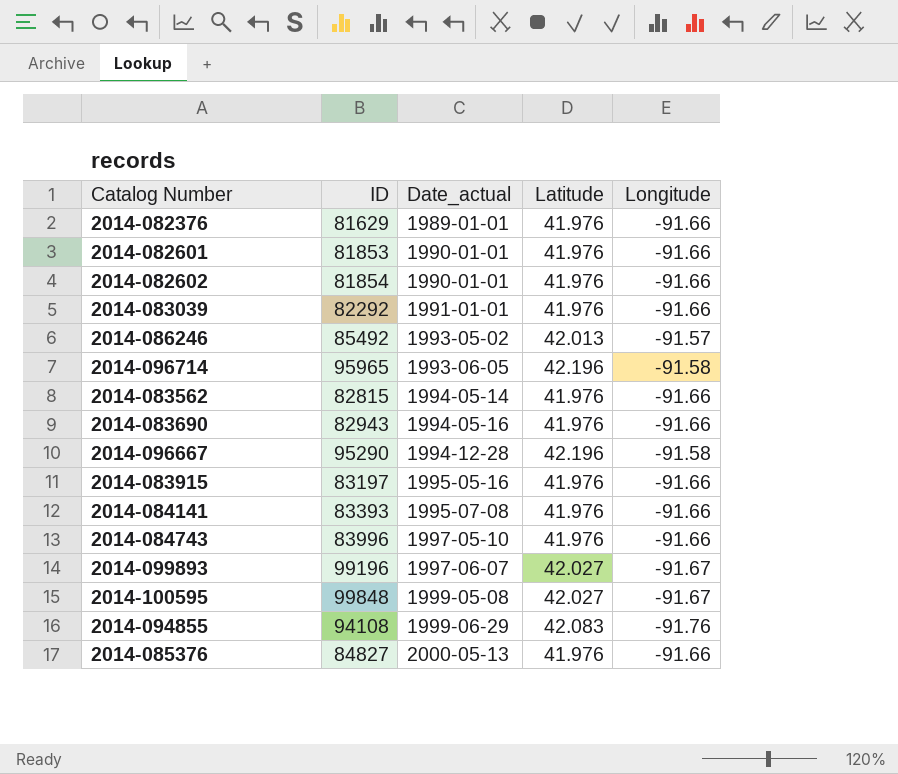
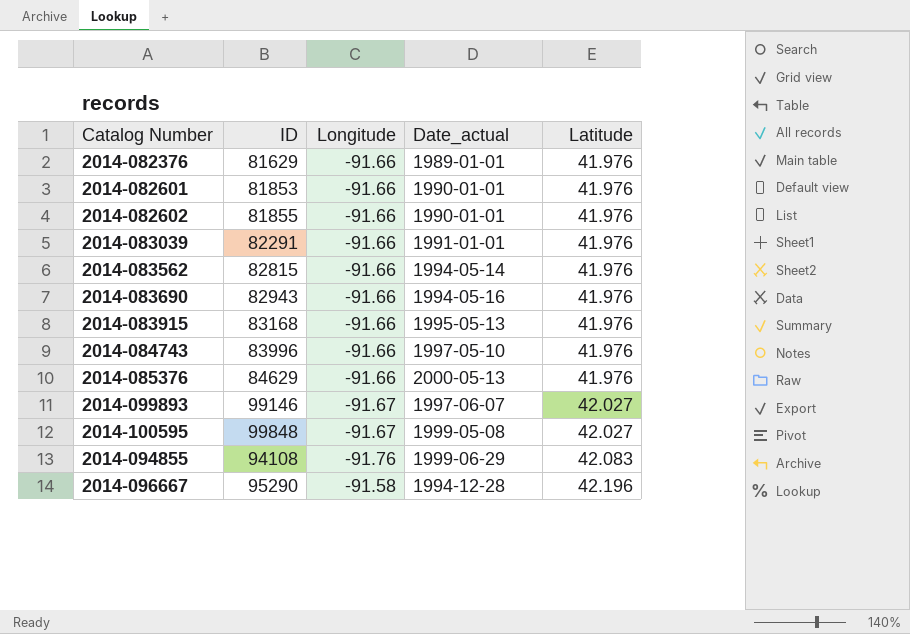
row order: Date_actual ascending -> Latitude ascending
column Longitude | position: 5 -> 3
row 2014-086246: 85492 | 1993-05-02 | 42.013 | -91.57 -> none
row 2014-096714: 95965 | 1993-06-05 | 42.196 | -91.58 -> none
row 2014-084141: 83393 | 1995-07-08 | 41.976 | -91.66 -> none
2014-082602 | ID: 81854 -> 81855
2014-083039 | ID: 82292 -> 82291
2014-083915 | ID: 83197 -> 83168
2014-083915 | Date_actual: 1995-05-16 -> 1995-05-13
2014-085376 | ID: 84827 -> 84629
2014-099893 | ID: 99196 -> 99146

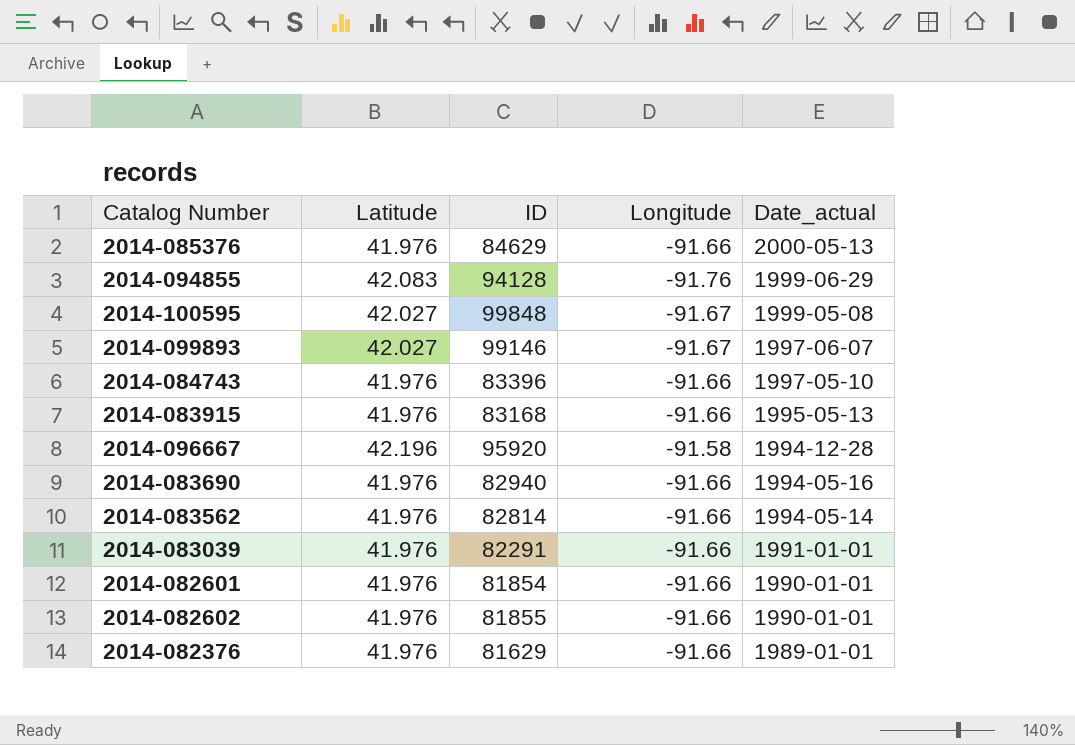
row order: Latitude ascending -> Date_actual descending
column Latitude | position: 5 -> 2
2014-094855 | ID: 94108 -> 94128
2014-084743 | ID: 83996 -> 83396
2014-096667 | ID: 95290 -> 95920
2014-083690 | ID: 82943 -> 82940
2014-083562 | ID: 82815 -> 82814
2014-082601 | ID: 81853 -> 81854

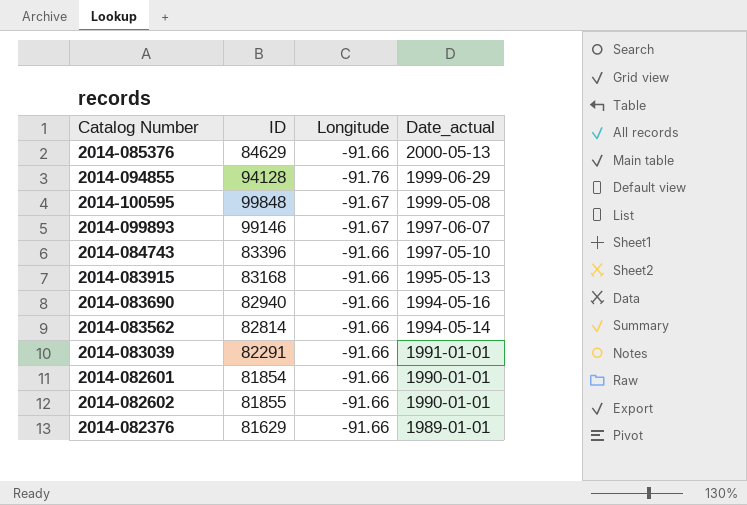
column Latitude | position: 2 -> none
row 2014-096667: 42.196 | 95920 | -91.58 | 1994-12-28 -> none

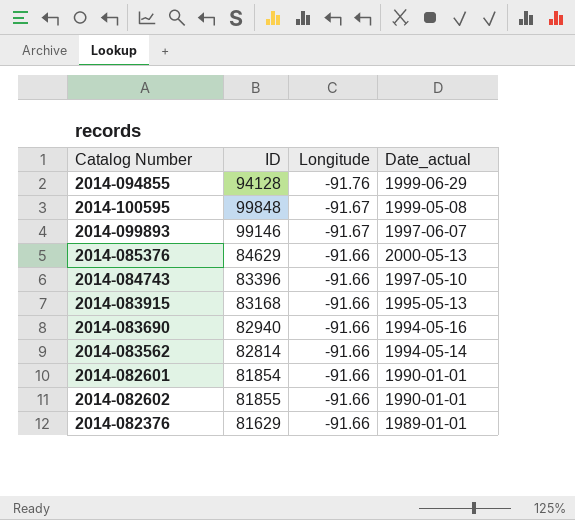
row order: Date_actual descending -> Longitude ascending
row 2014-083039: 82291 | -91.66 | 1991-01-01 -> none

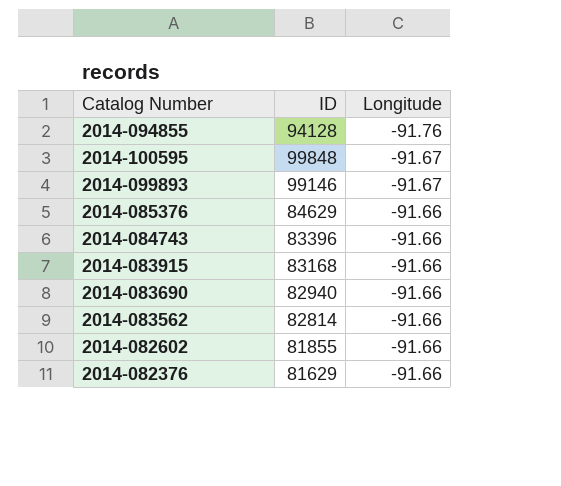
column Date_actual | position: 4 -> none
row 2014-082601: 81854 | -91.66 | 1990-01-01 -> none

